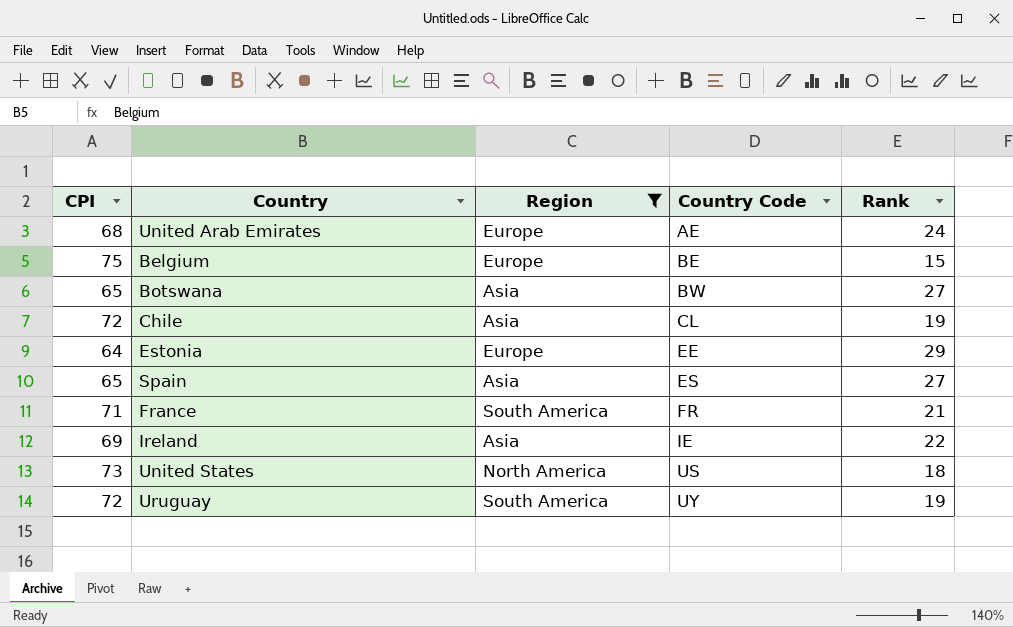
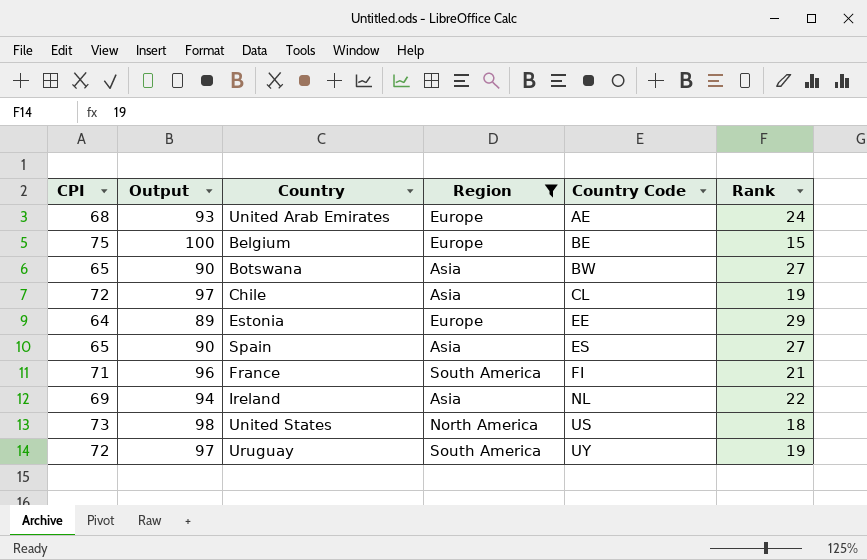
column Output | formula: none -> [CPI] + 25
France | Country Code: FR -> FI
Ireland | Country Code: IE -> NL

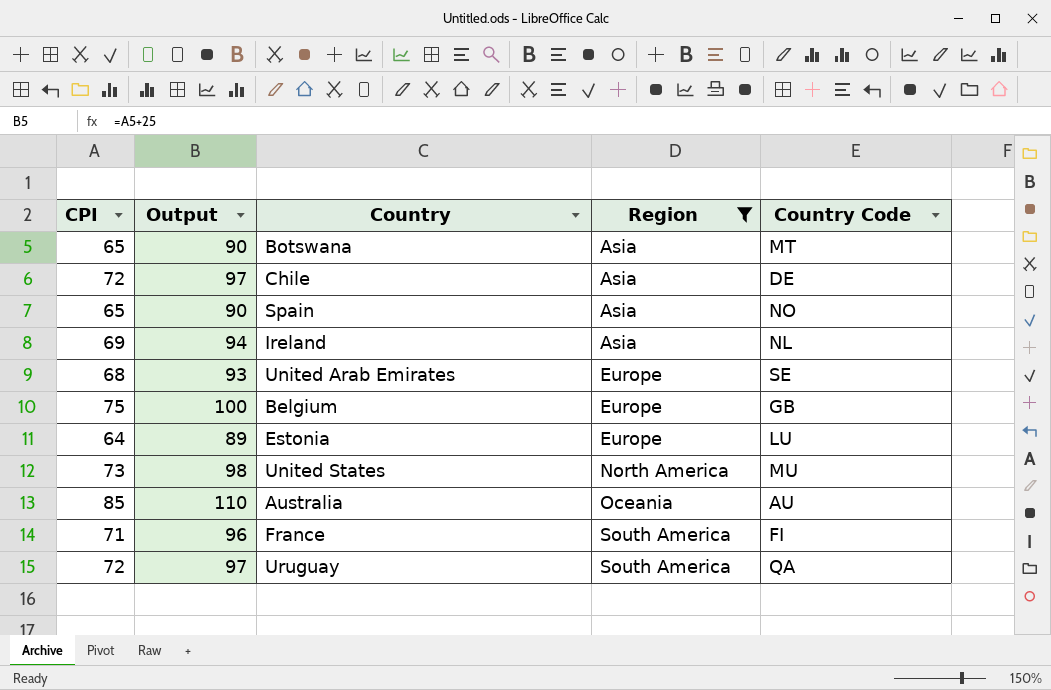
row order: Country Code ascending -> Region ascending
column Rank | position: 6 -> none
Botswana | Country Code: BW -> MT
Chile | Country Code: CL -> DE
Spain | Country Code: ES -> NO
United Arab Emirates | Country Code: AE -> SE
Belgium | Country Code: BE -> GB
Estonia | Country Code: EE -> LU
United States | Country Code: US -> MU
row Australia: none -> 85 | 110 | Oceania | AU
Uruguay | Country Code: UY -> QA

